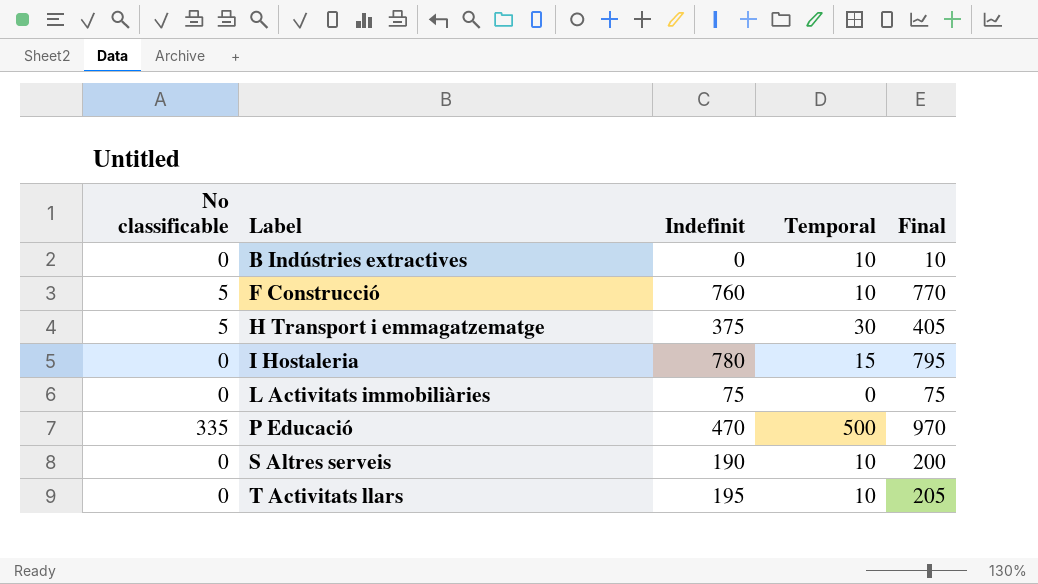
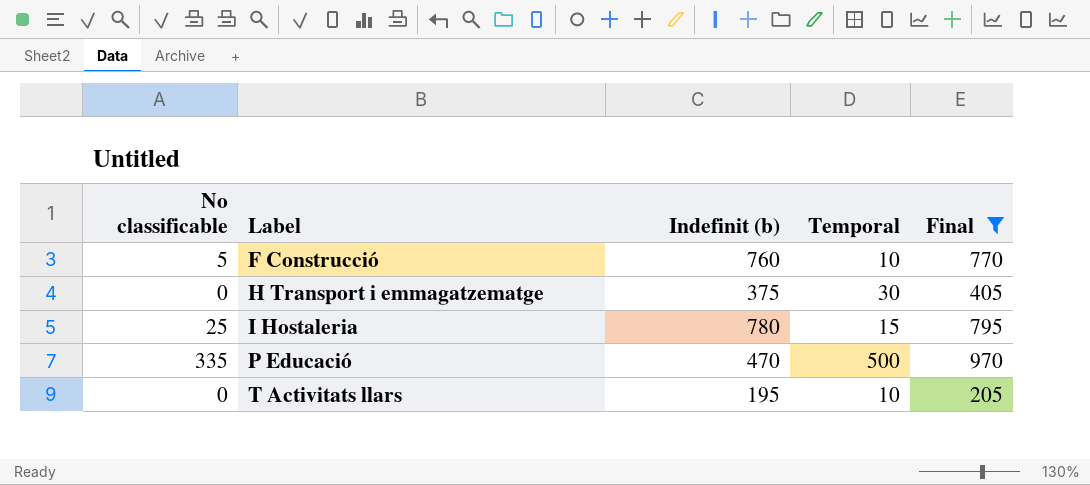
filter: none -> Final >= 205
column name: Indefinit -> Indefinit (b)
H Transport i emmagatzematge | No classificable: 5 -> 0
I Hostaleria | No classificable: 0 -> 25

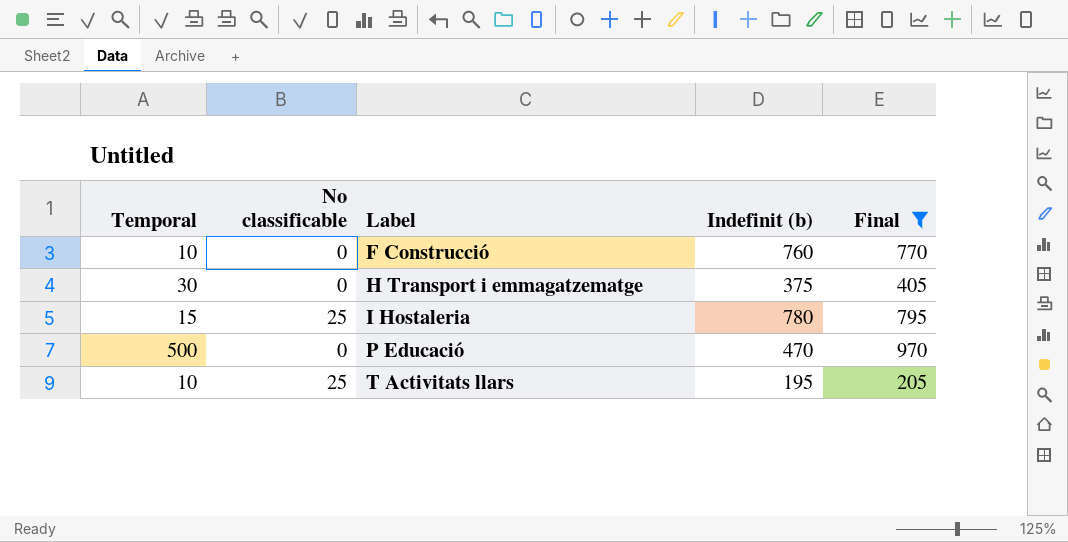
column Temporal | position: 4 -> 1
F Construcció | No classificable: 5 -> 0
P Educació | No classificable: 335 -> 0
T Activitats llars | No classificable: 0 -> 25

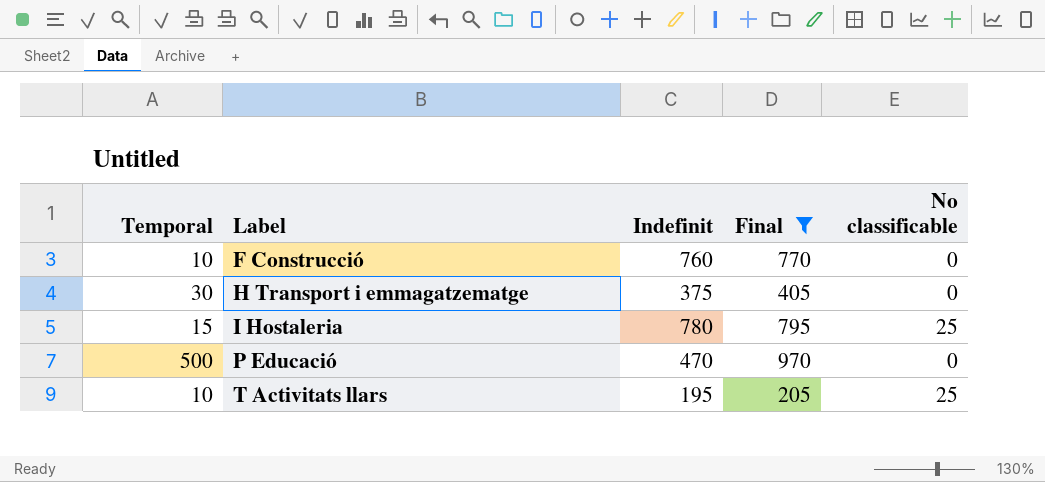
column name: Indefinit (b) -> Indefinit
column No classificable | position: 2 -> 5

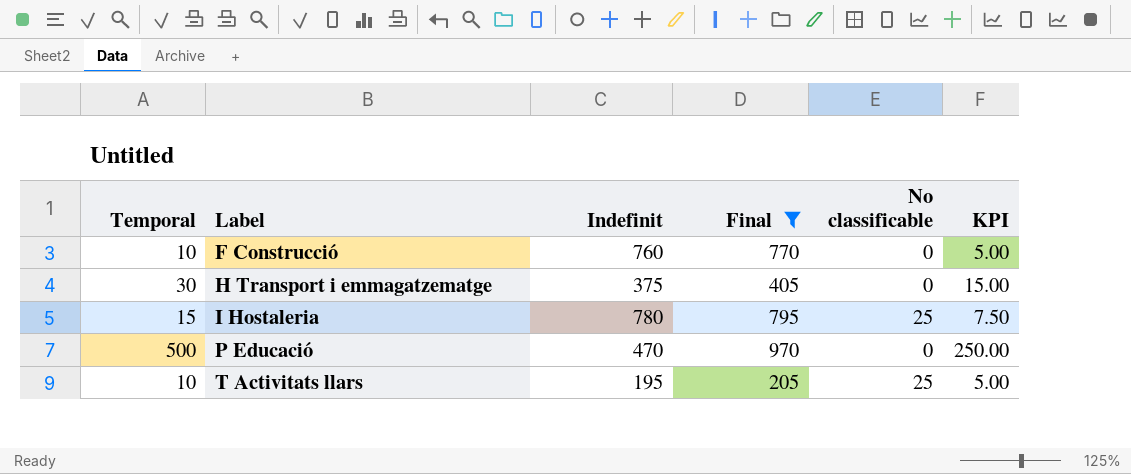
column KPI | formula: none -> [Temporal] * 0.5

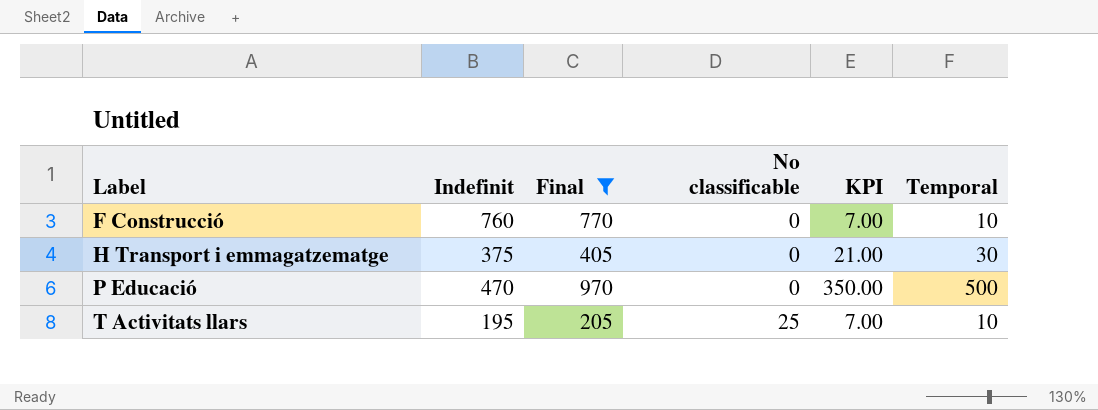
column KPI | formula: [Temporal] * 0.5 -> [Temporal] * 0.7
column Temporal | position: 1 -> 6
row I Hostaleria: 15 | 780 | 795 | 25 | 7.50 -> none

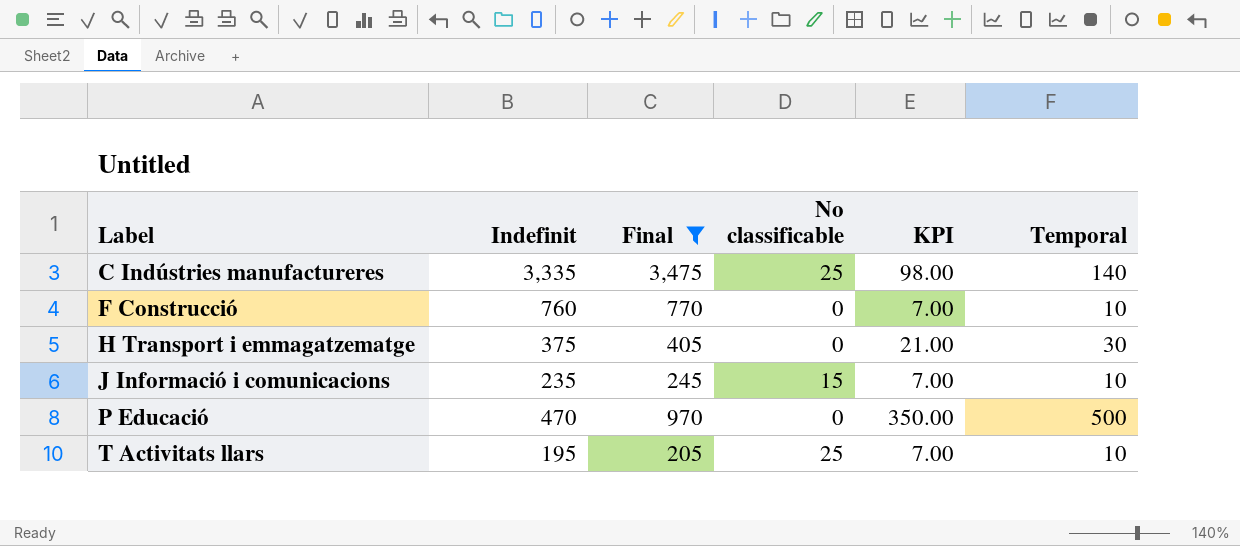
row C Indústries manufactureres: none -> 3,335 | 3,475 | 25 | 98.00 | 140
row J Informació i comunicacions: none -> 235 | 245 | 15 | 7.00 | 10

